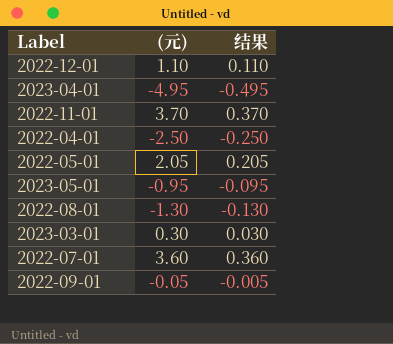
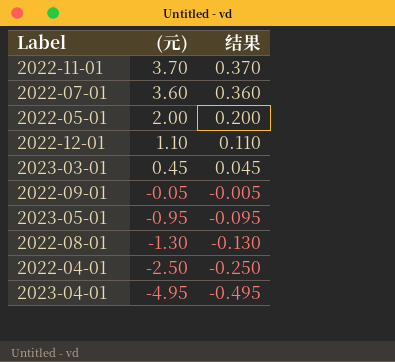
row order: none -> (元) descending
2022-05-01 | (元): 2.05 -> 2.00
2022-05-01 | 结果: 0.205 -> 0.200
2023-03-01 | (元): 0.30 -> 0.45
2023-03-01 | 结果: 0.030 -> 0.045

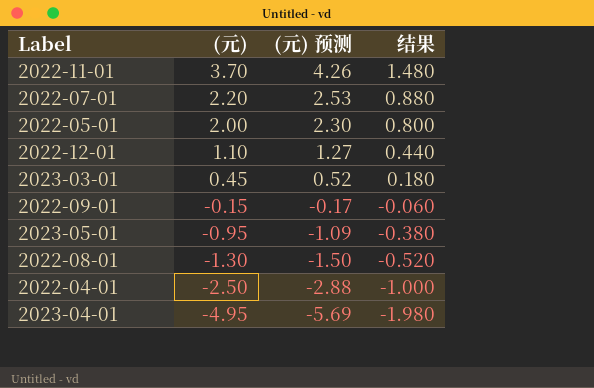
column (元) 预测 | formula: none -> [(元)] * 1.15
column 结果 | formula: [(元)] * 0.1 -> [(元)] * 0.4
2022-07-01 | (元): 3.60 -> 2.20
2022-09-01 | (元): -0.05 -> -0.15

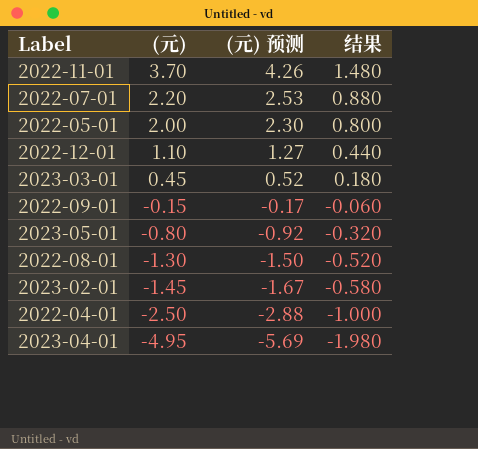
2023-05-01 | (元): -0.95 -> -0.80
2023-05-01 | (元) 预测: -1.09 -> -0.92
2023-05-01 | 结果: -0.380 -> -0.320
row 2023-02-01: none -> -1.45 | -1.67 | -0.580

